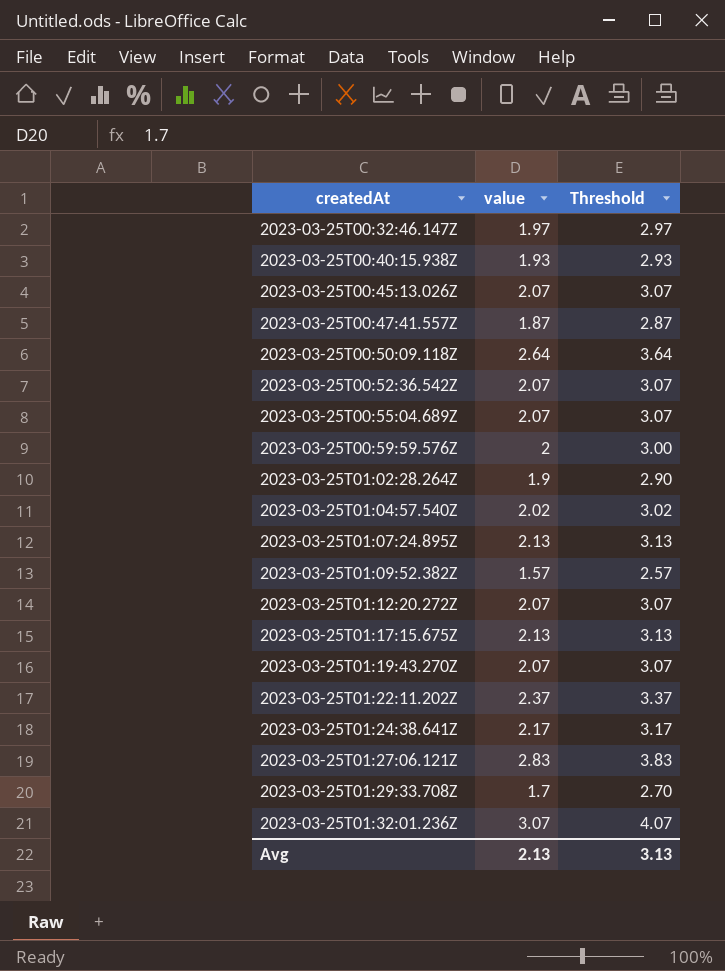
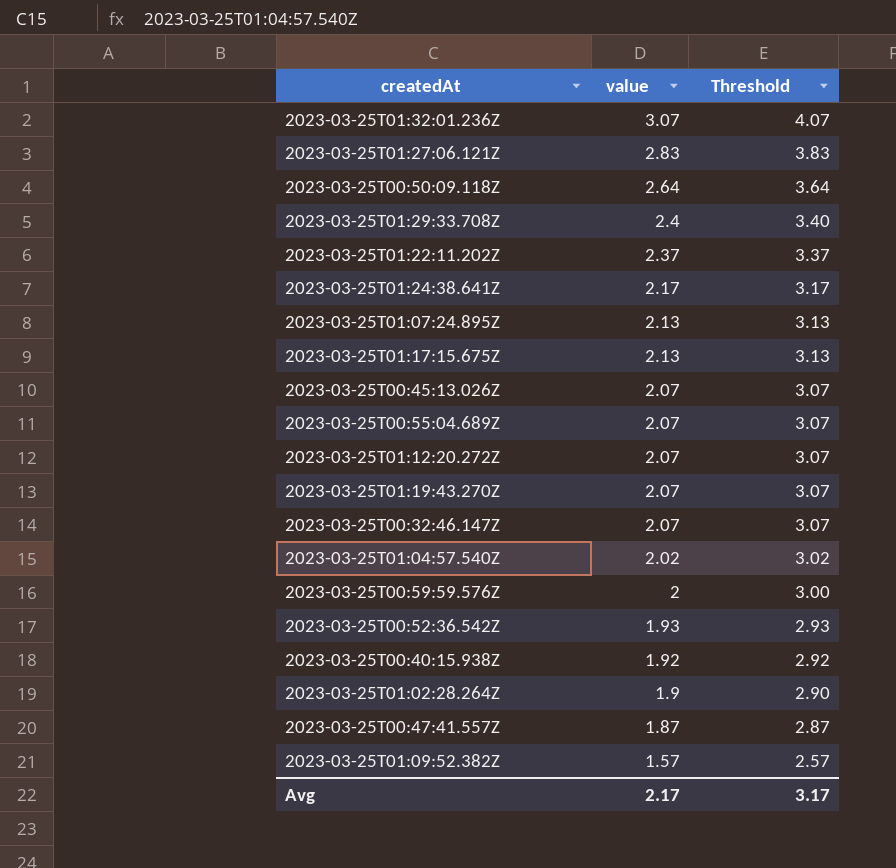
row order: createdAt ascending -> value descending
2023-03-25T01:29:33.708Z | value: 1.7 -> 2.4
2023-03-25T01:29:33.708Z | Threshold: 2.70 -> 3.40
2023-03-25T00:32:46.147Z | value: 1.97 -> 2.07
2023-03-25T00:32:46.147Z | Threshold: 2.97 -> 3.07
2023-03-25T00:52:36.542Z | value: 2.07 -> 1.93
2023-03-25T00:52:36.542Z | Threshold: 3.07 -> 2.93
2023-03-25T00:40:15.938Z | value: 1.93 -> 1.92
2023-03-25T00:40:15.938Z | Threshold: 2.93 -> 2.92
Avg | value: 2.13 -> 2.17
Avg | Threshold: 3.13 -> 3.17

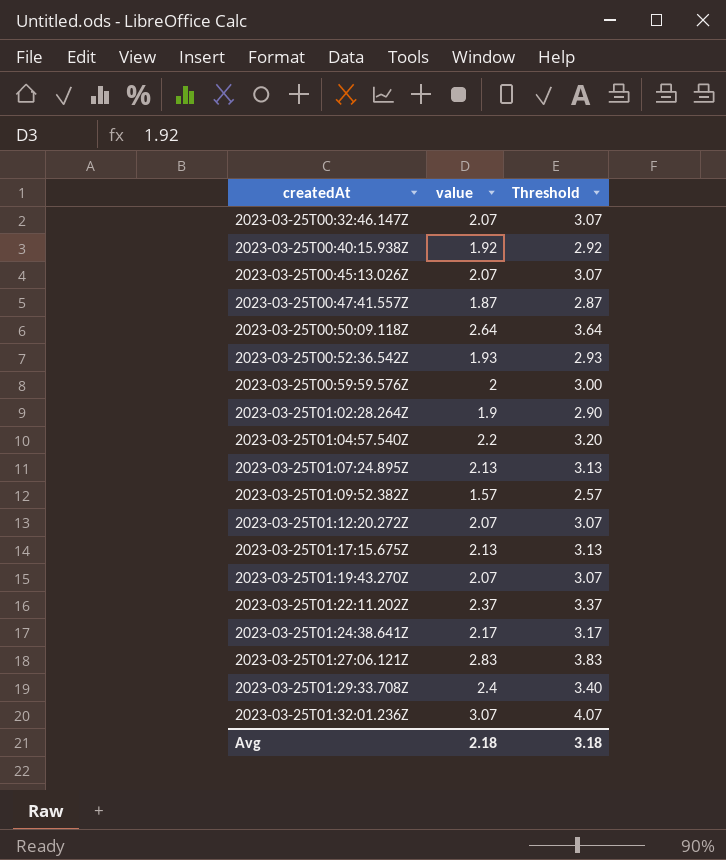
row order: value descending -> createdAt ascending
row 2023-03-25T00:55:04.689Z: 2.07 | 3.07 -> none
2023-03-25T01:04:57.540Z | value: 2.02 -> 2.2
2023-03-25T01:04:57.540Z | Threshold: 3.02 -> 3.20
Avg | value: 2.17 -> 2.18
Avg | Threshold: 3.17 -> 3.18

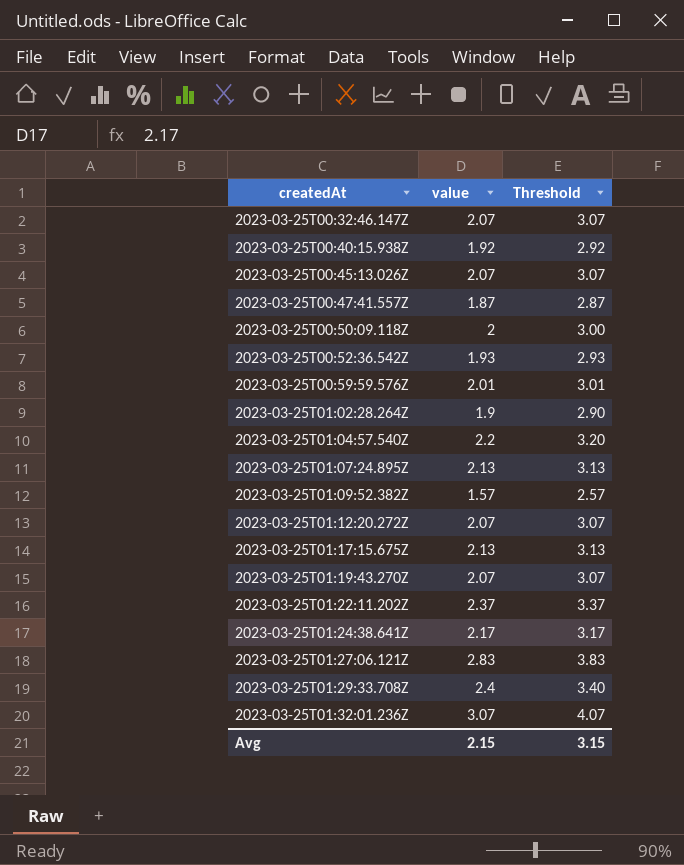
2023-03-25T00:50:09.118Z | value: 2.64 -> 2
2023-03-25T00:50:09.118Z | Threshold: 3.64 -> 3.00
2023-03-25T00:59:59.576Z | value: 2 -> 2.01
2023-03-25T00:59:59.576Z | Threshold: 3.00 -> 3.01
Avg | value: 2.18 -> 2.15
Avg | Threshold: 3.18 -> 3.15

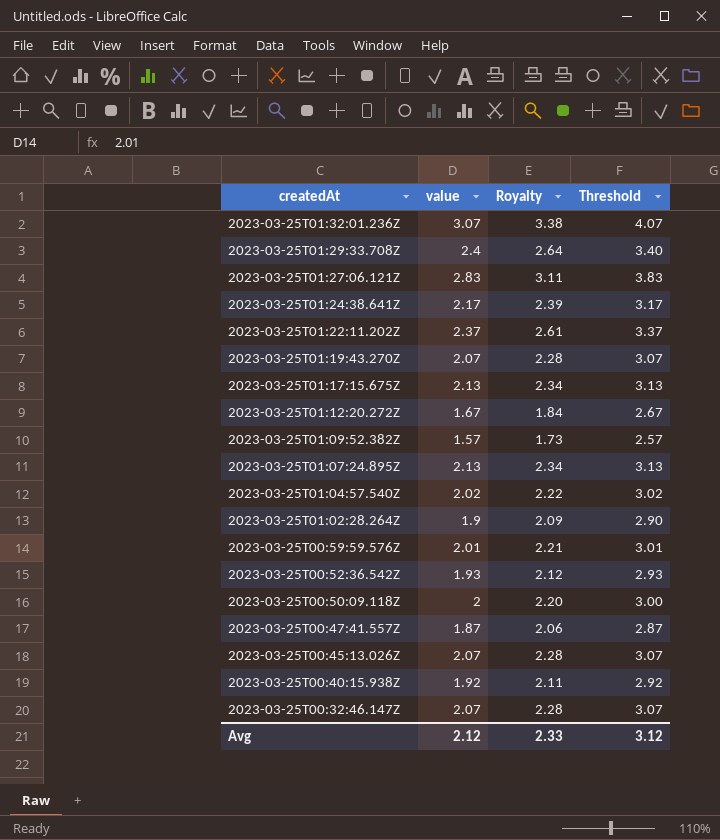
row order: createdAt ascending -> createdAt descending
column Royalty | formula: none -> [value] * 1.1
2023-03-25T01:12:20.272Z | value: 2.07 -> 1.67
2023-03-25T01:12:20.272Z | Threshold: 3.07 -> 2.67
2023-03-25T01:04:57.540Z | value: 2.2 -> 2.02
2023-03-25T01:04:57.540Z | Threshold: 3.20 -> 3.02
Avg | value: 2.15 -> 2.12
Avg | Threshold: 3.15 -> 3.12

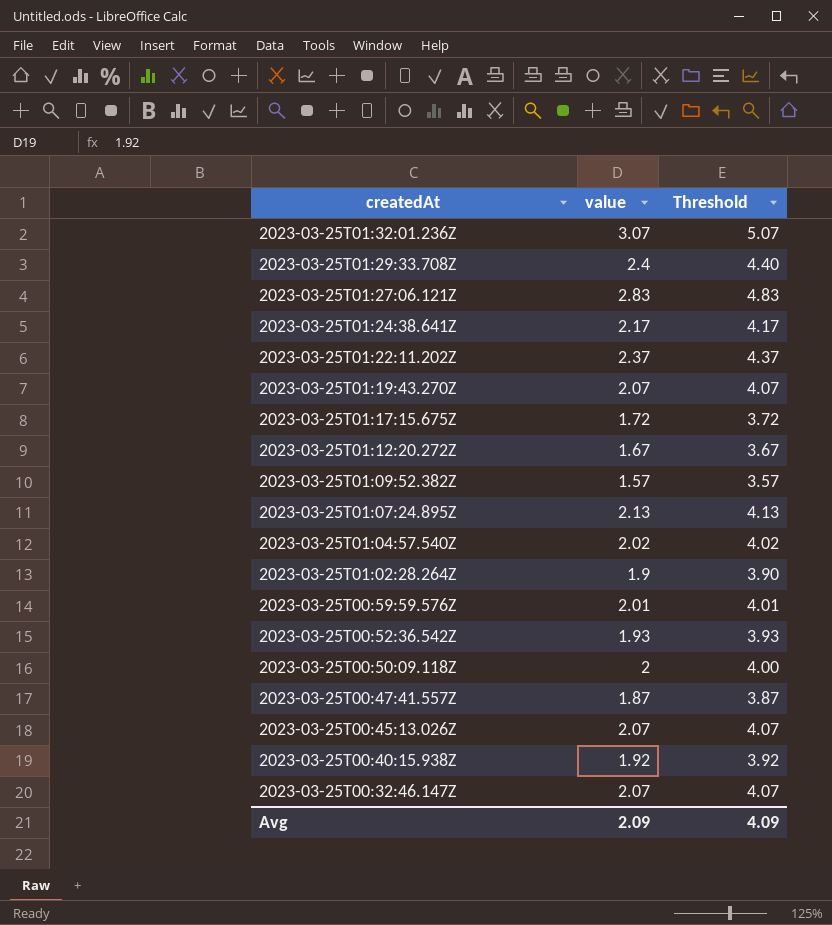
column Royalty | formula: [value] * 1.1 -> none
column Threshold | formula: [value] + 1 -> [value] + 2
2023-03-25T01:17:15.675Z | value: 2.13 -> 1.72
Avg | value: 2.12 -> 2.09
Avg | Threshold: 3.12 -> 4.09

